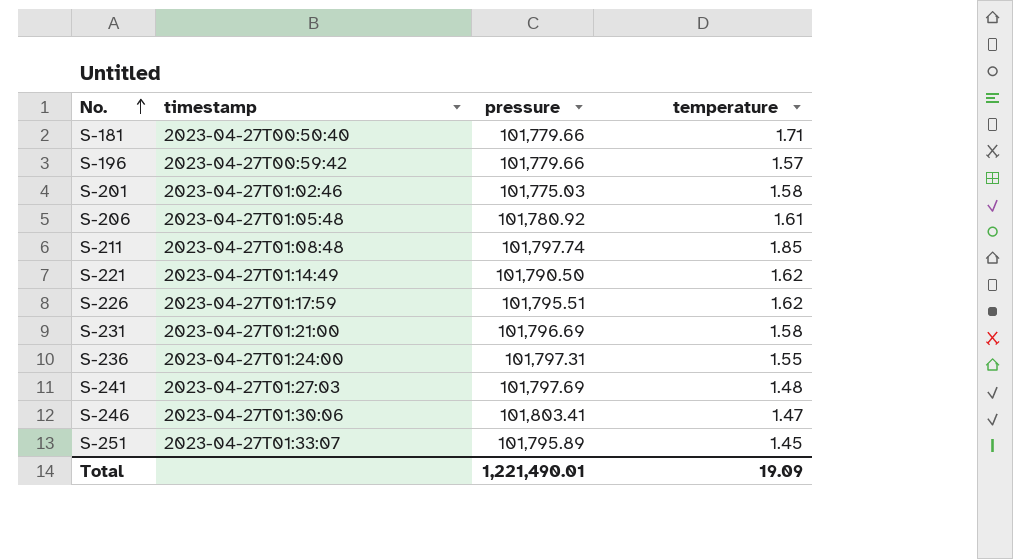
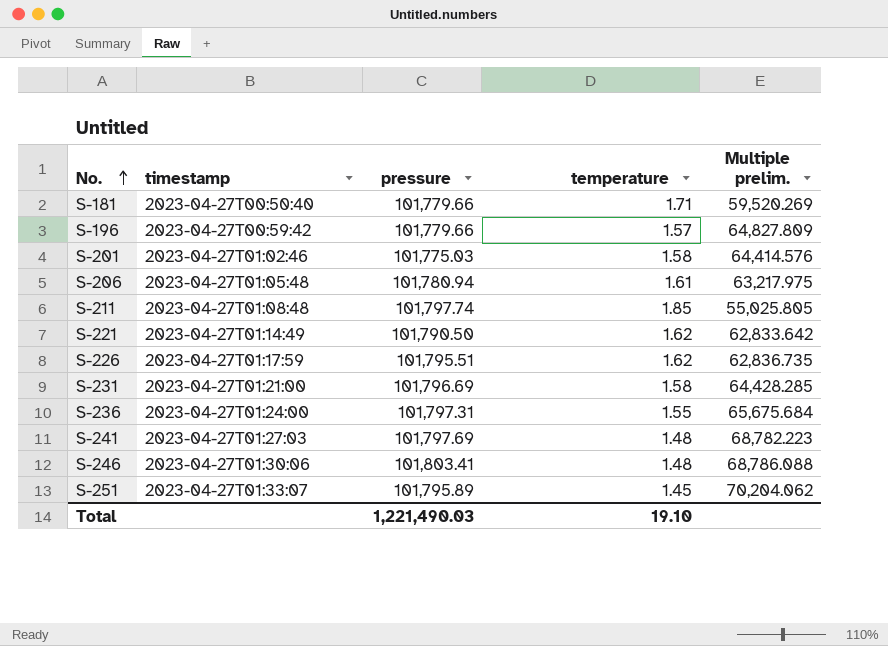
column Multiple prelim. | formula: none -> [pressure] / [temperature]
S-206 | pressure: 101,780.92 -> 101,780.94
S-246 | temperature: 1.47 -> 1.48
Total | pressure: 1,221,490.01 -> 1,221,490.03
Total | temperature: 19.09 -> 19.10

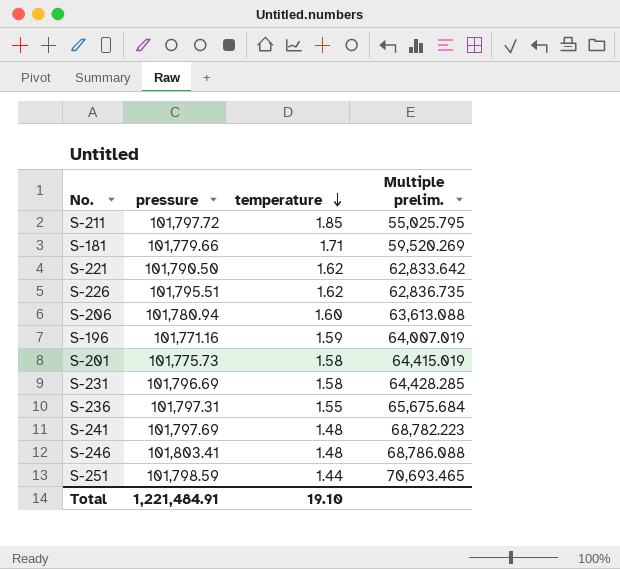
row order: No. ascending -> temperature descending
column timestamp | position: 2 -> none
S-211 | pressure: 101,797.74 -> 101,797.72
S-211 | Multiple prelim.: 55,025.805 -> 55,025.795
S-206 | temperature: 1.61 -> 1.60
S-206 | Multiple prelim.: 63,217.975 -> 63,613.088
S-196 | pressure: 101,779.66 -> 101,771.16
S-196 | temperature: 1.57 -> 1.59
S-196 | Multiple prelim.: 64,827.809 -> 64,007.019
S-201 | pressure: 101,775.03 -> 101,775.73
S-201 | Multiple prelim.: 64,414.576 -> 64,415.019
S-251 | pressure: 101,795.89 -> 101,798.59
S-251 | temperature: 1.45 -> 1.44
S-251 | Multiple prelim.: 70,204.062 -> 70,693.465
Total | pressure: 1,221,490.03 -> 1,221,484.91

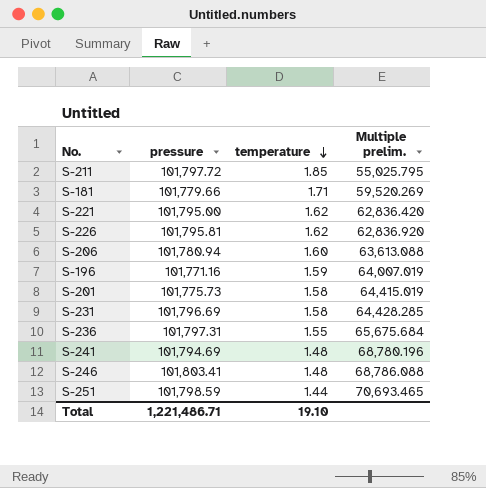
S-221 | pressure: 101,790.50 -> 101,795.00
S-221 | Multiple prelim.: 62,833.642 -> 62,836.420
S-226 | pressure: 101,795.51 -> 101,795.81
S-226 | Multiple prelim.: 62,836.735 -> 62,836.920
S-241 | pressure: 101,797.69 -> 101,794.69
S-241 | Multiple prelim.: 68,782.223 -> 68,780.196
Total | pressure: 1,221,484.91 -> 1,221,486.71

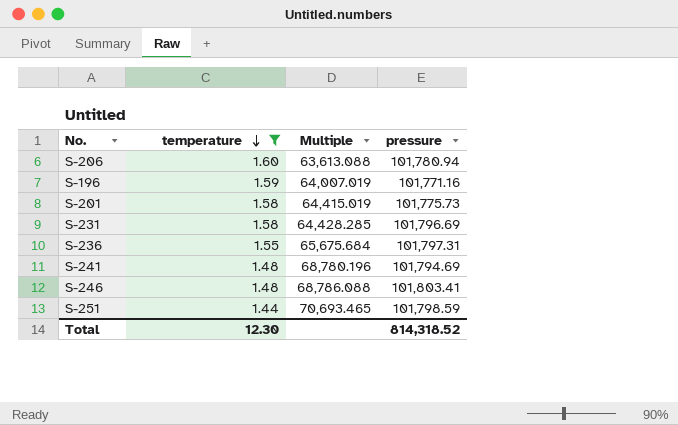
filter: none -> temperature <= 1.60
column name: Multiple prelim. -> Multiple
column pressure | position: 2 -> 4
Total | temperature: 19.10 -> 12.30
Total | pressure: 1,221,486.71 -> 814,318.52

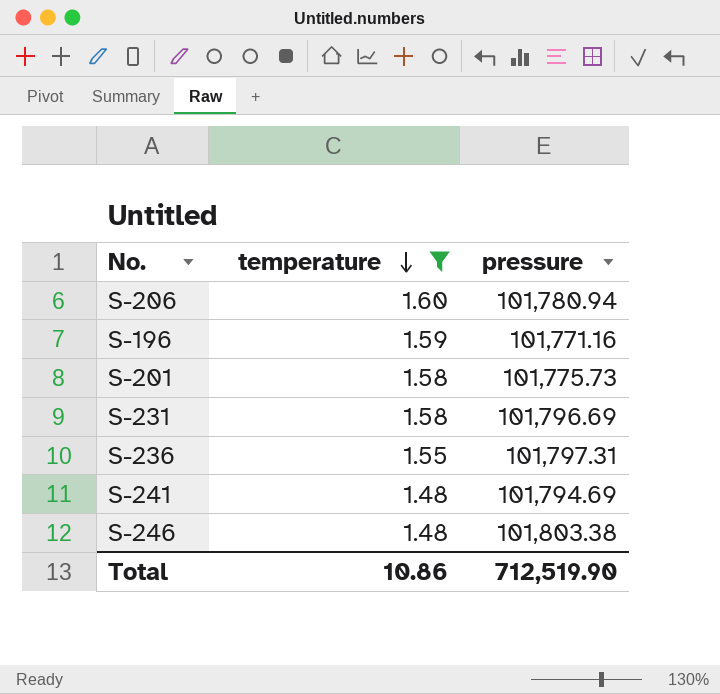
column Multiple | formula: [pressure] / [temperature] -> none
row S-251: 1.44 | 70,693.465 | 101,798.59 -> none
S-246 | pressure: 101,803.41 -> 101,803.38
Total | temperature: 12.30 -> 10.86
Total | pressure: 814,318.52 -> 712,519.90

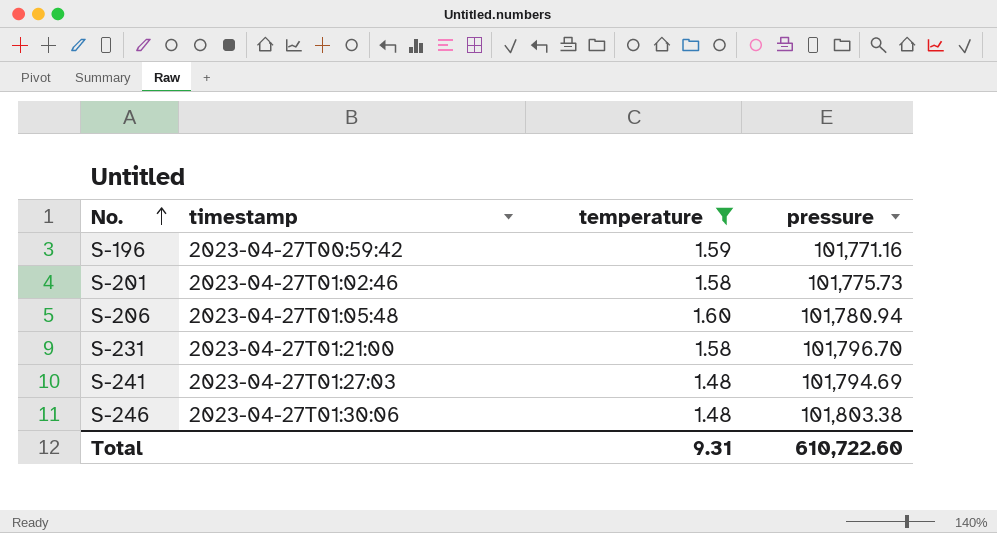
row order: temperature descending -> No. ascending
column timestamp | position: none -> 2
row S-236: 1.55 | 101,797.31 -> none
S-231 | pressure: 101,796.69 -> 101,796.70
Total | temperature: 10.86 -> 9.31
Total | pressure: 712,519.90 -> 610,722.60

